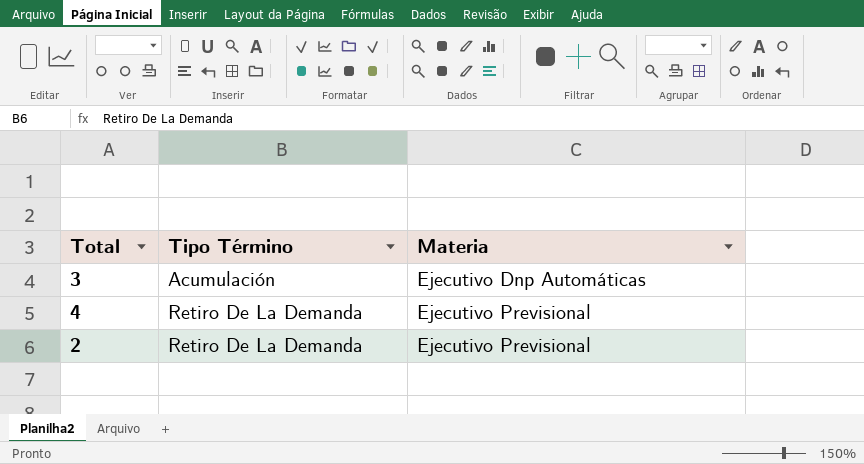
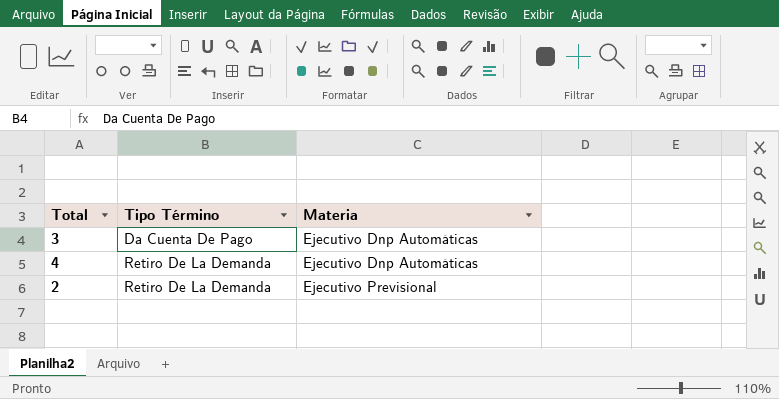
3 | Tipo Término: Acumulación -> Da Cuenta De Pago
4 | Materia: Ejecutivo Previsional -> Ejecutivo Dnp Automáticas

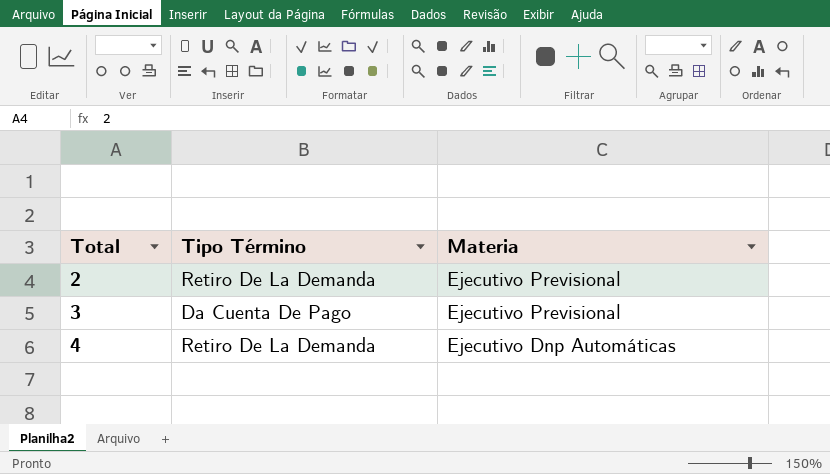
row order: Tipo Término ascending -> Total ascending
3 | Materia: Ejecutivo Dnp Automáticas -> Ejecutivo Previsional

